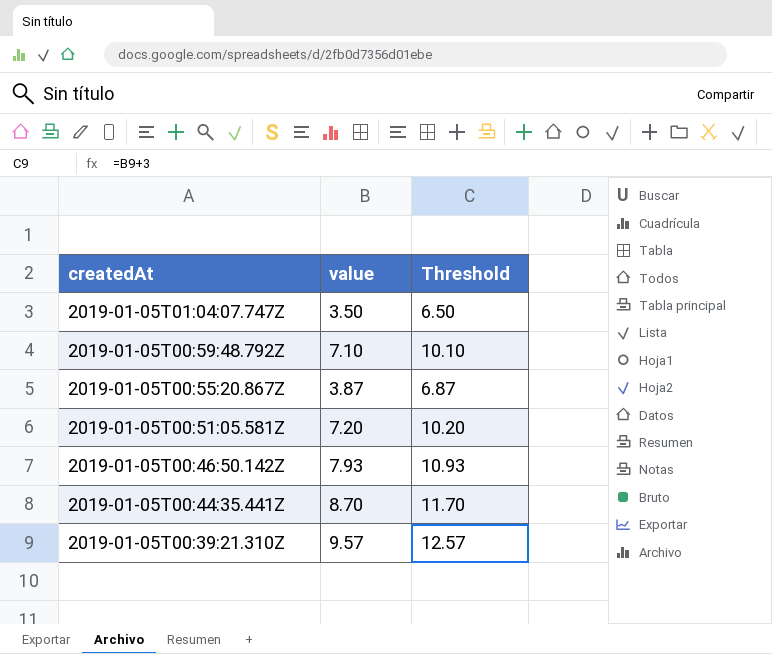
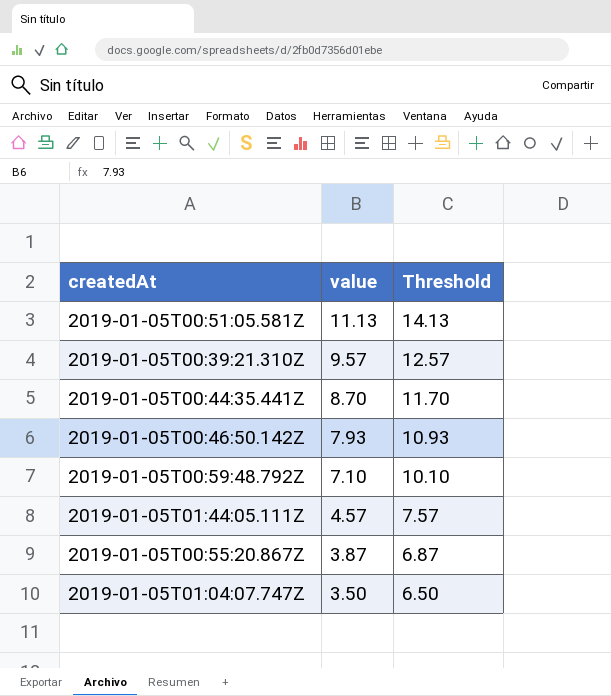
row order: createdAt descending -> value descending
2019-01-05T00:51:05.581Z | value: 7.20 -> 11.13
2019-01-05T00:51:05.581Z | Threshold: 10.20 -> 14.13
row 2019-01-05T01:44:05.111Z: none -> 4.57 | 7.57

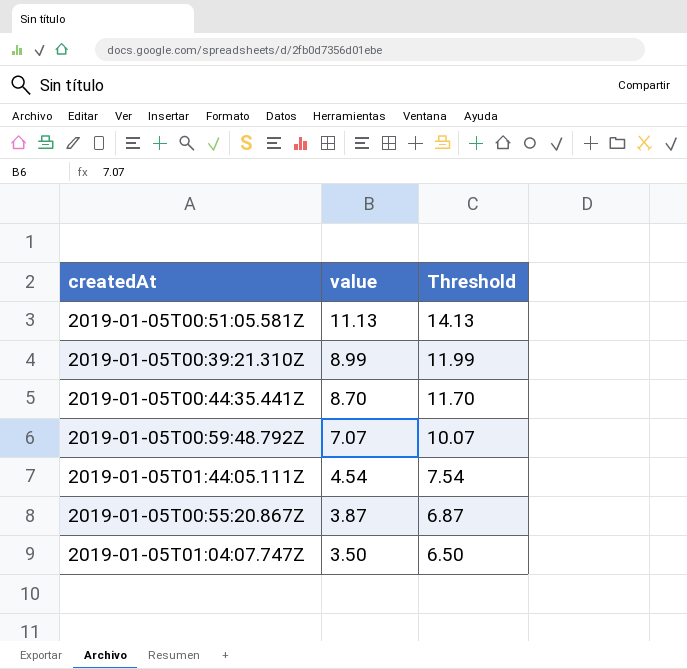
row 2019-01-05T00:46:50.142Z: 7.93 | 10.93 -> none
2019-01-05T00:39:21.310Z | value: 9.57 -> 8.99
2019-01-05T00:39:21.310Z | Threshold: 12.57 -> 11.99
2019-01-05T00:59:48.792Z | value: 7.10 -> 7.07
2019-01-05T00:59:48.792Z | Threshold: 10.10 -> 10.07
2019-01-05T01:44:05.111Z | value: 4.57 -> 4.54
2019-01-05T01:44:05.111Z | Threshold: 7.57 -> 7.54

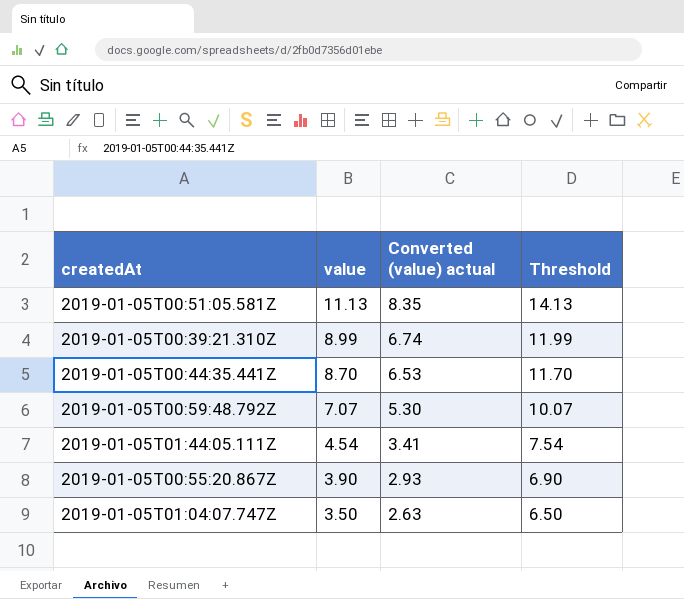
column Converted (value) actual | formula: none -> [value] * 0.75
2019-01-05T00:55:20.867Z | value: 3.87 -> 3.90
2019-01-05T00:55:20.867Z | Threshold: 6.87 -> 6.90

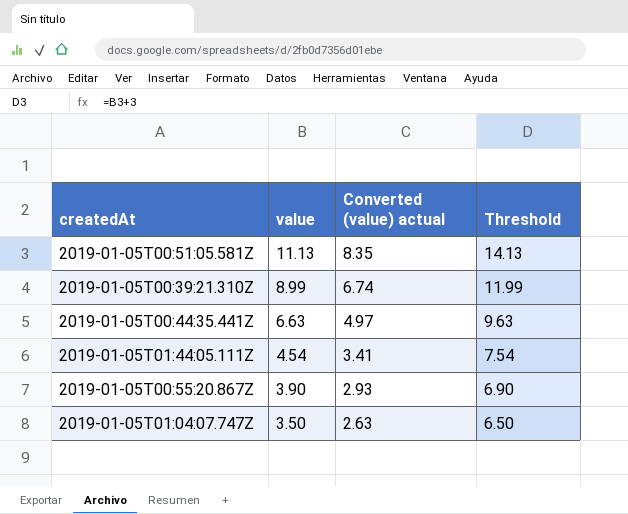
row 2019-01-05T00:59:48.792Z: 7.07 | 5.30 | 10.07 -> none
2019-01-05T00:44:35.441Z | value: 8.70 -> 6.63
2019-01-05T00:44:35.441Z | Converted (value) actual: 6.53 -> 4.97
2019-01-05T00:44:35.441Z | Threshold: 11.70 -> 9.63

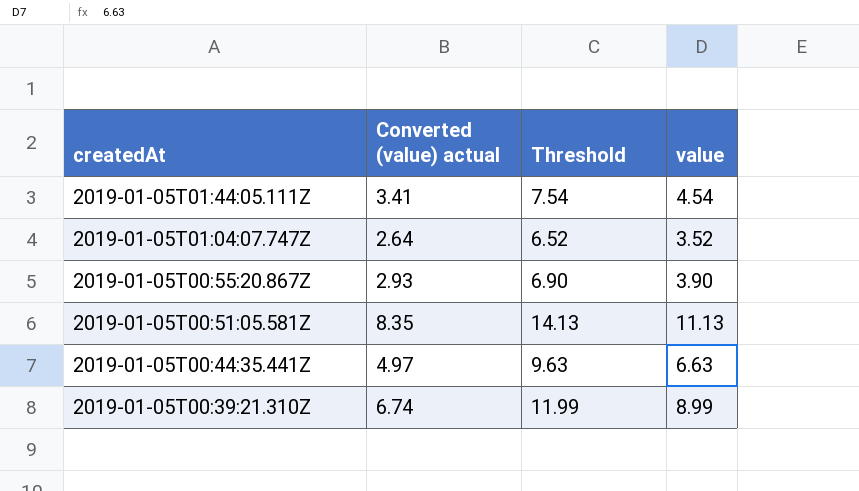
row order: value descending -> createdAt descending
column value | position: 2 -> 4
2019-01-05T01:04:07.747Z | Converted (value) actual: 2.63 -> 2.64
2019-01-05T01:04:07.747Z | Threshold: 6.50 -> 6.52
2019-01-05T01:04:07.747Z | value: 3.50 -> 3.52

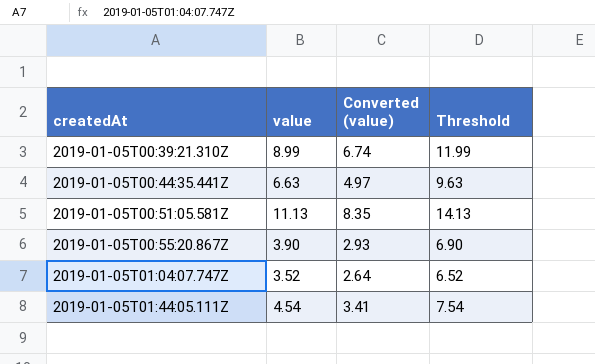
row order: createdAt descending -> createdAt ascending
column value | position: 4 -> 2
column name: Converted (value) actual -> Converted (value)

